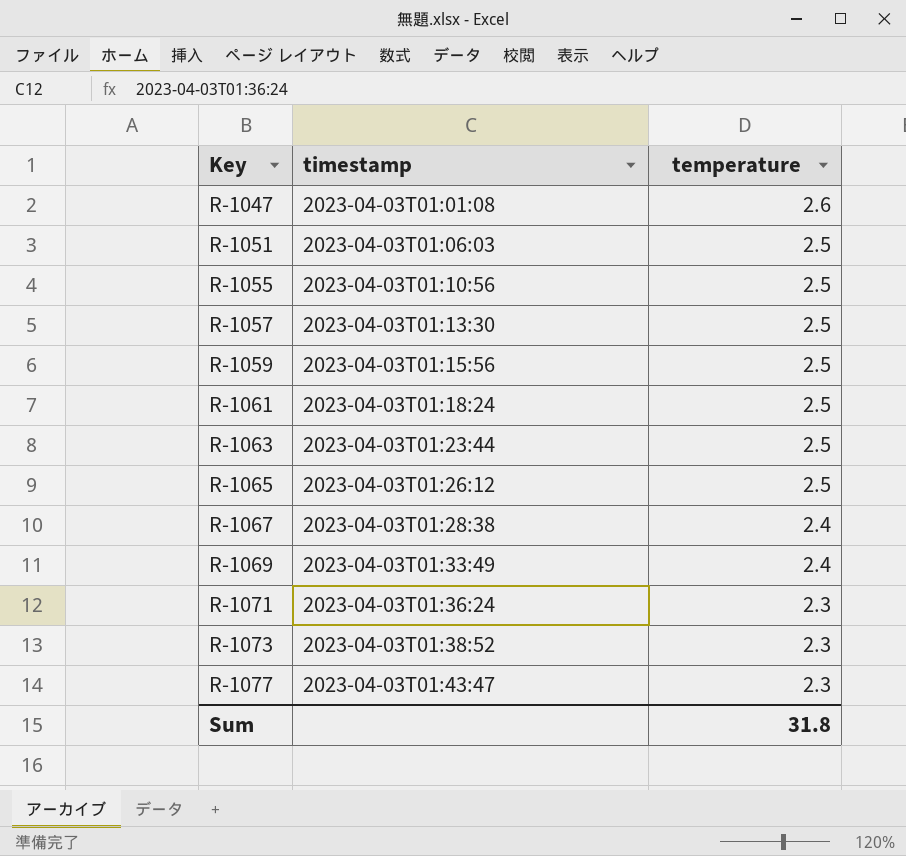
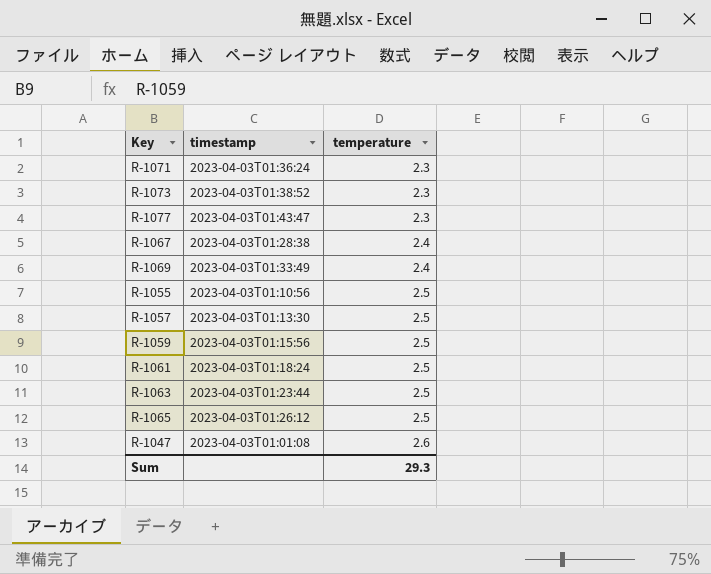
row order: Key ascending -> temperature ascending
row R-1051: 2023-04-03T01:06:03 | 2.5 -> none
Sum | temperature: 31.8 -> 29.3

